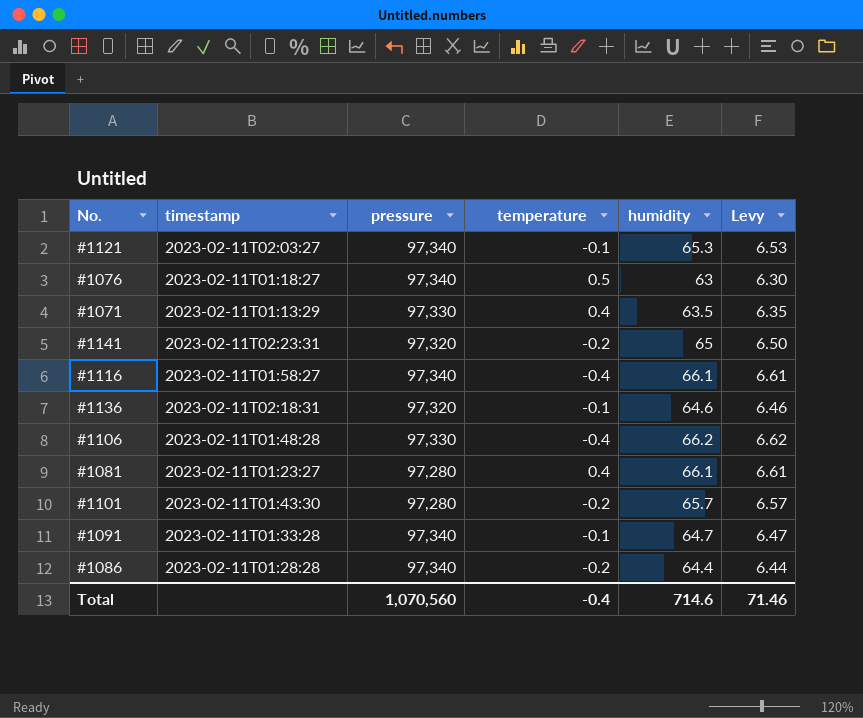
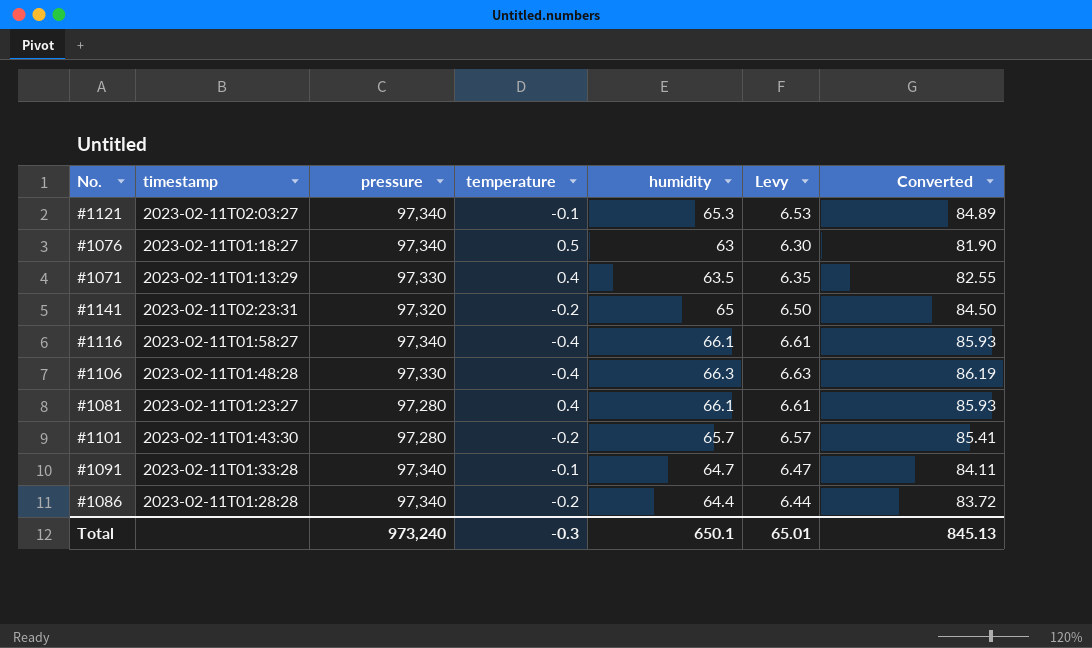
column Converted | formula: none -> [humidity] * 1.3
row #1136: 2023-02-11T02:18:31 | 97,320 | -0.1 | 64.6 | 6.46 -> none
#1106 | humidity: 66.2 -> 66.3
#1106 | Levy: 6.62 -> 6.63
Total | pressure: 1,070,560 -> 973,240
Total | temperature: -0.4 -> -0.3
Total | humidity: 714.6 -> 650.1
Total | Levy: 71.46 -> 65.01

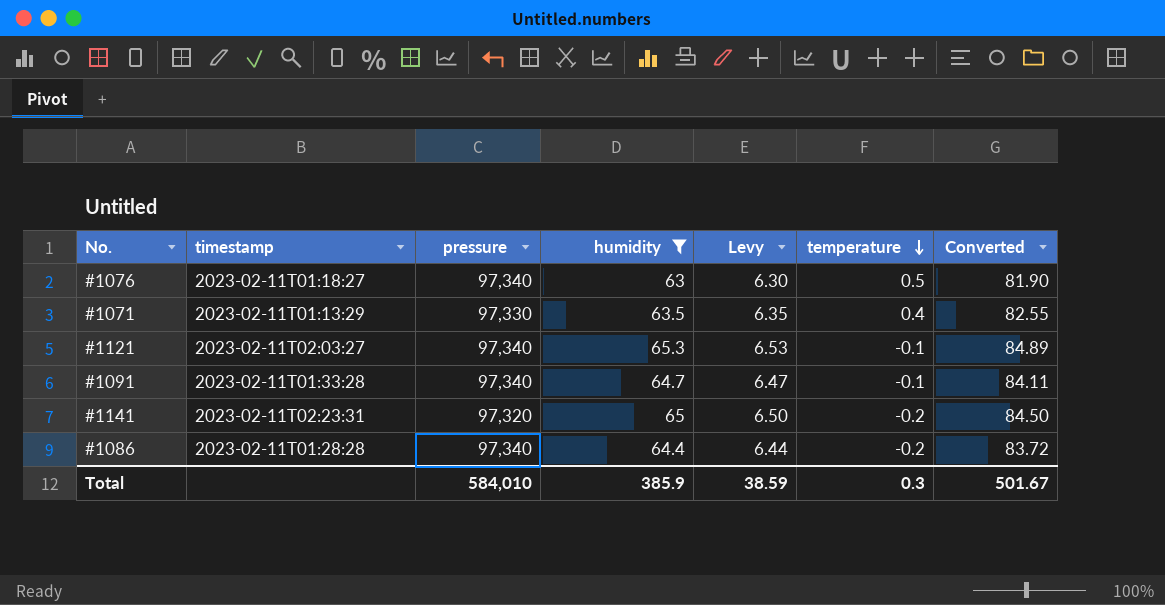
filter: none -> humidity <= 65.3
row order: none -> temperature descending
column temperature | position: 4 -> 6
Total | pressure: 973,240 -> 584,010
Total | humidity: 650.1 -> 385.9
Total | Levy: 65.01 -> 38.59
Total | temperature: -0.3 -> 0.3
Total | Converted: 845.13 -> 501.67

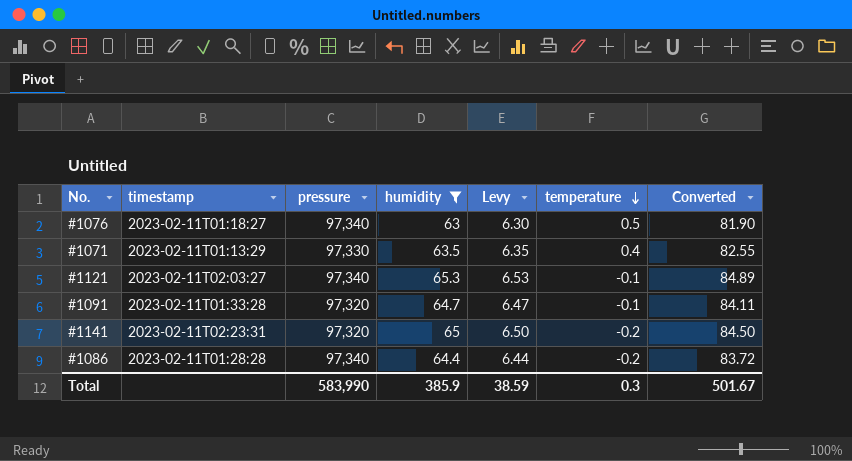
#1091 | pressure: 97,340 -> 97,320
Total | pressure: 584,010 -> 583,990

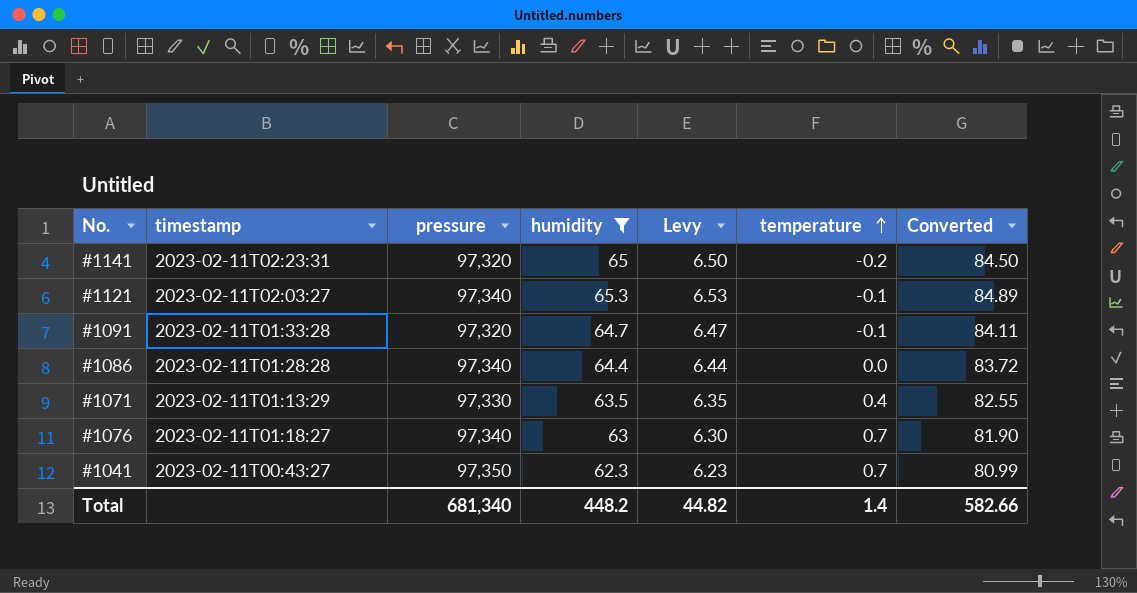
row order: temperature descending -> temperature ascending
#1086 | temperature: -0.2 -> 0.0
#1076 | temperature: 0.5 -> 0.7
row #1041: none -> 2023-02-11T00:43:27 | 97,350 | 62.3 | 6.23 | 0.7 | 80.99
Total | pressure: 583,990 -> 681,340
Total | humidity: 385.9 -> 448.2
Total | Levy: 38.59 -> 44.82
Total | temperature: 0.3 -> 1.4
Total | Converted: 501.67 -> 582.66

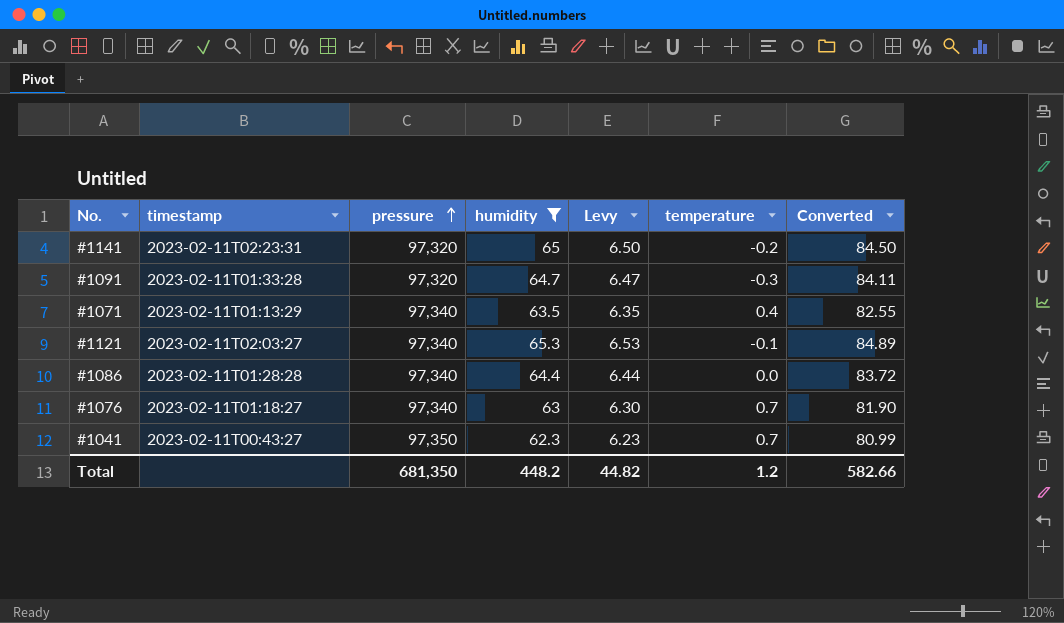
row order: temperature ascending -> pressure ascending
#1091 | temperature: -0.1 -> -0.3
#1071 | pressure: 97,330 -> 97,340
Total | pressure: 681,340 -> 681,350
Total | temperature: 1.4 -> 1.2

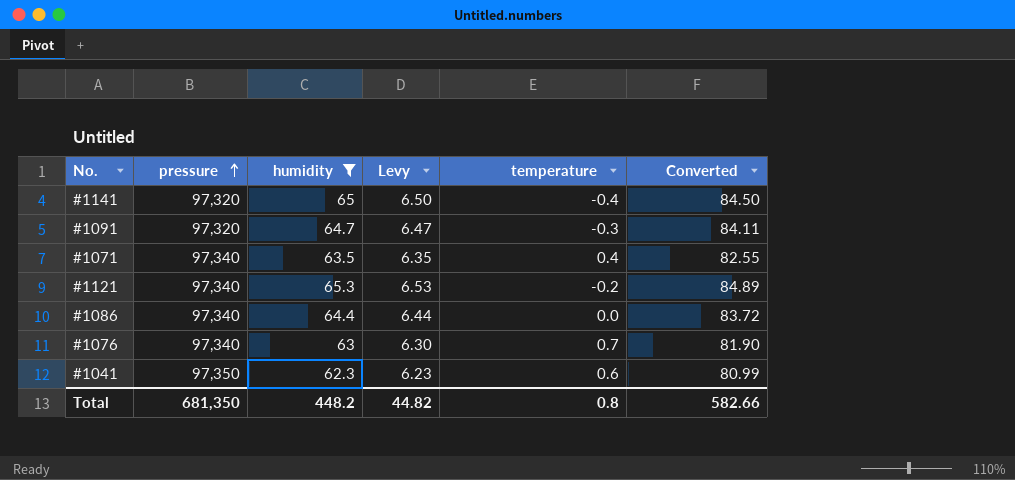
column timestamp | position: 2 -> none
#1141 | temperature: -0.2 -> -0.4
#1121 | temperature: -0.1 -> -0.2
#1041 | temperature: 0.7 -> 0.6
Total | temperature: 1.2 -> 0.8

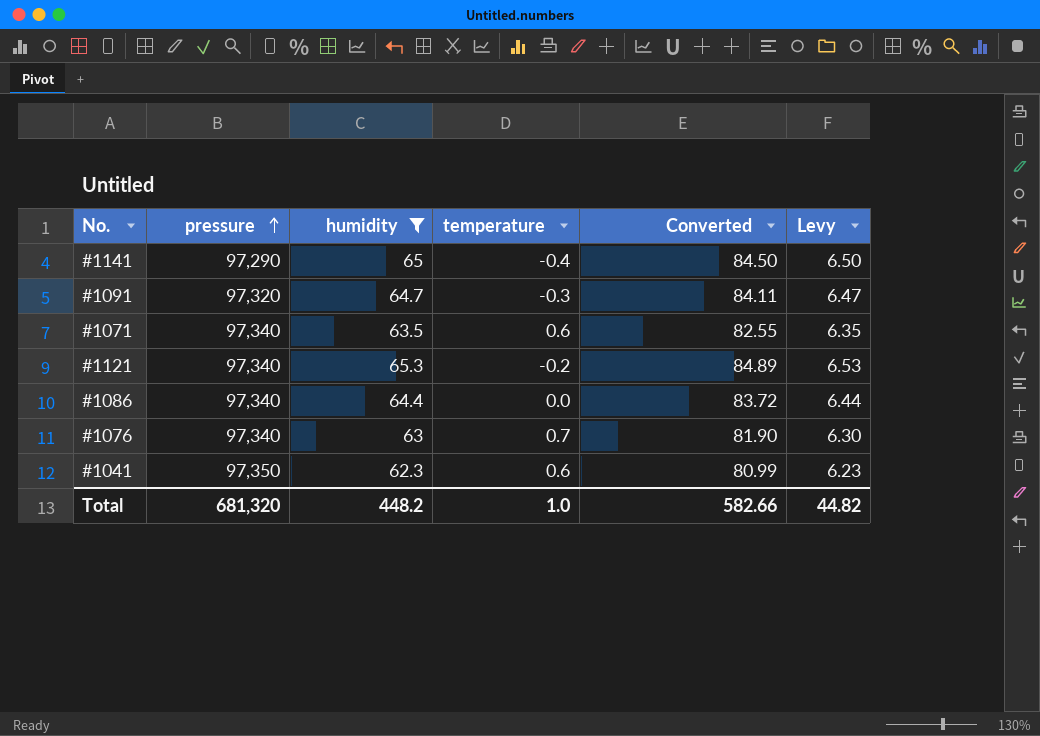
column Levy | position: 4 -> 6
#1141 | pressure: 97,320 -> 97,290
#1071 | temperature: 0.4 -> 0.6
Total | pressure: 681,350 -> 681,320
Total | temperature: 0.8 -> 1.0

